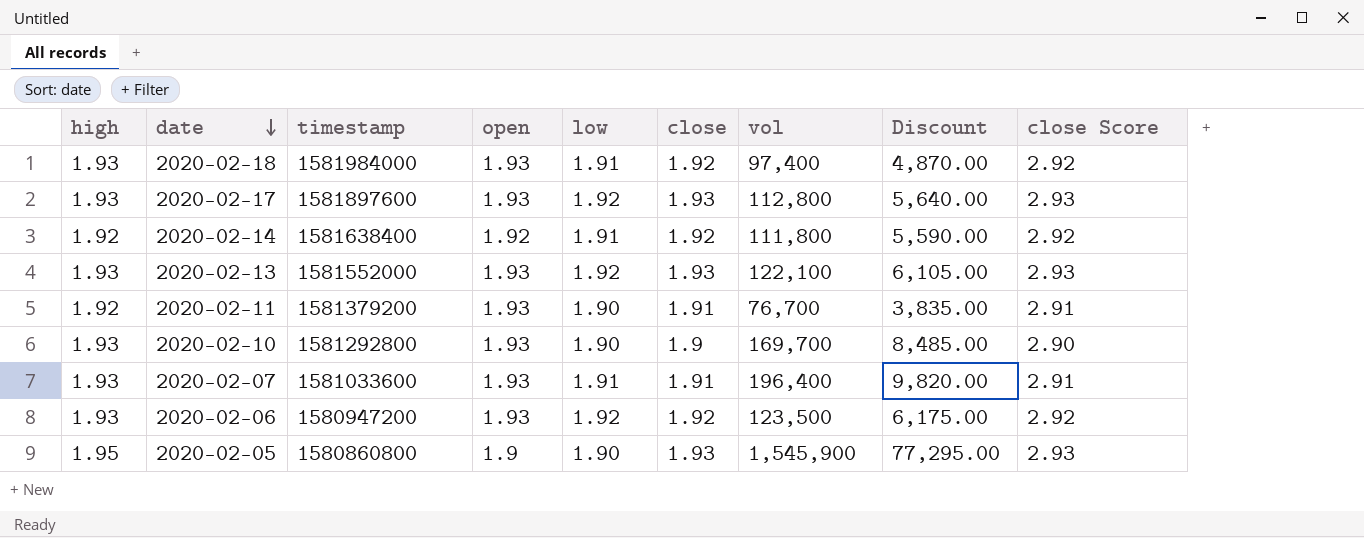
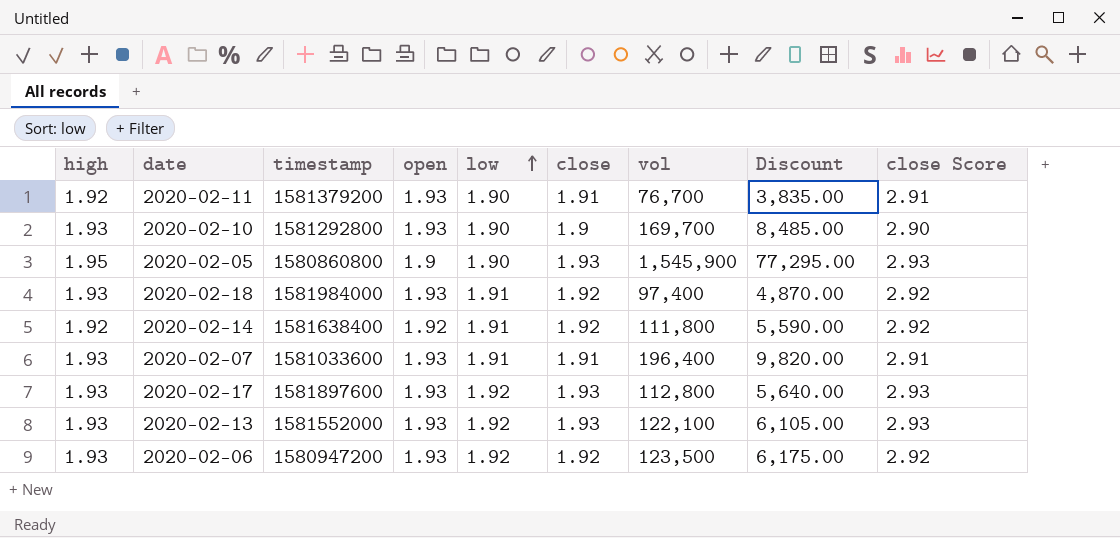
row order: date descending -> low ascending

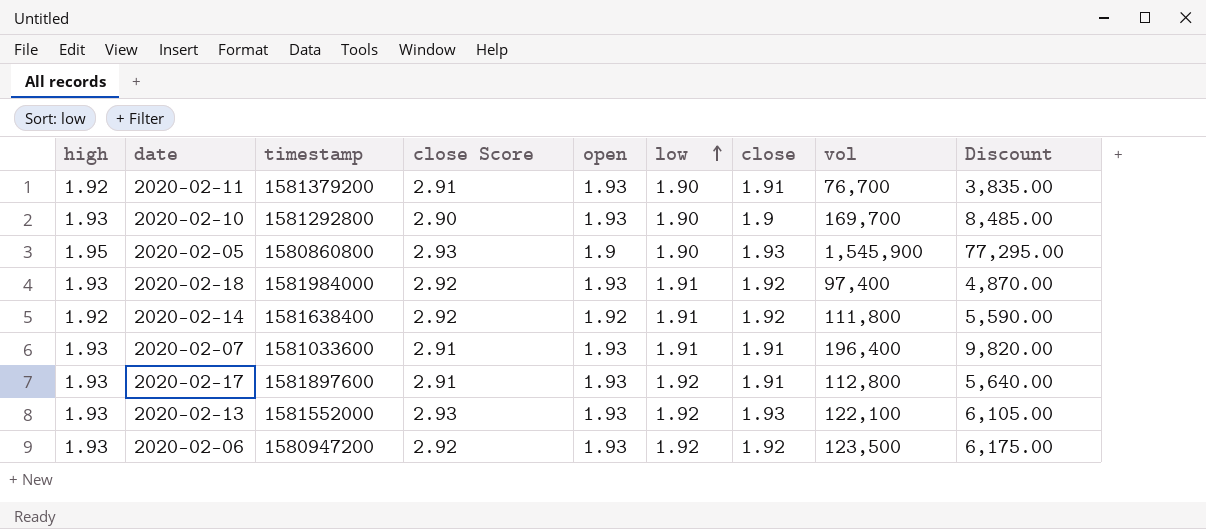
column close Score | position: 9 -> 4
2020-02-17 | close Score: 2.93 -> 2.91
2020-02-17 | close: 1.93 -> 1.91

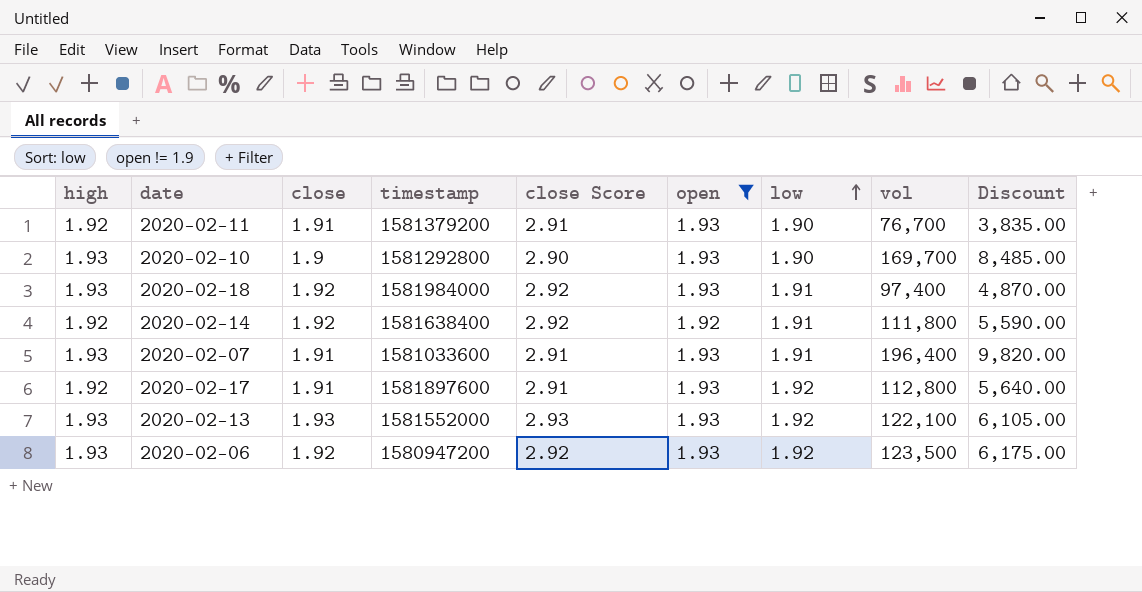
filter: none -> open != 1.9
column close | position: 7 -> 3
2020-02-17 | high: 1.93 -> 1.92

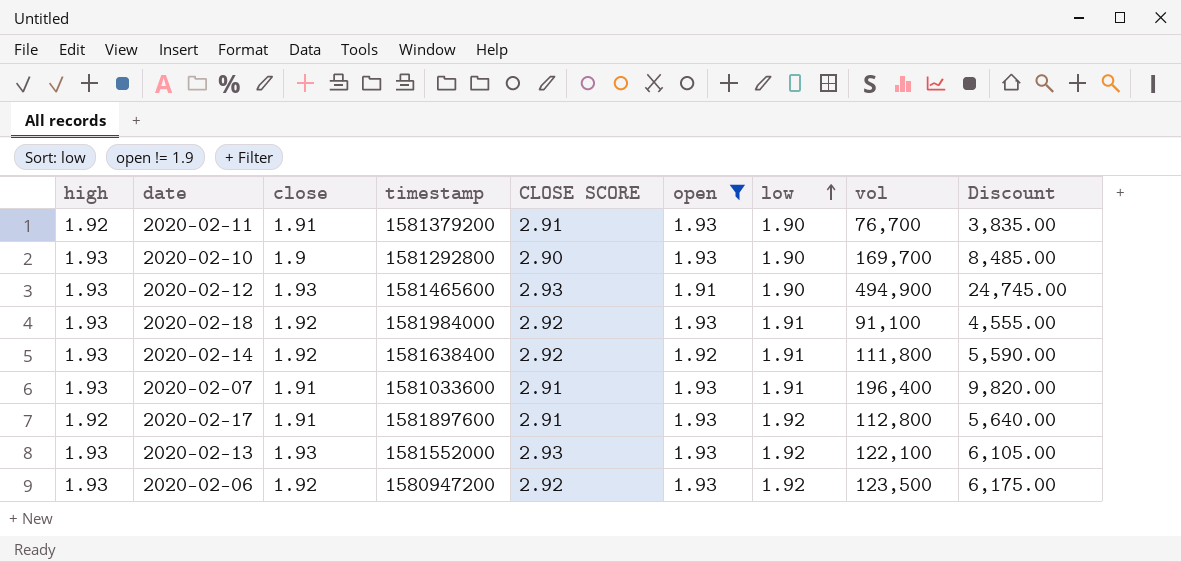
column name: close Score -> CLOSE SCORE
row 2020-02-12: none -> 1.93 | 1.93 | 1581465600 | 2.93 | 1.91 | 1.90 | 494,900 | 24,745.00
2020-02-18 | vol: 97,400 -> 91,100
2020-02-18 | Discount: 4,870.00 -> 4,555.00
2020-02-14 | high: 1.92 -> 1.93

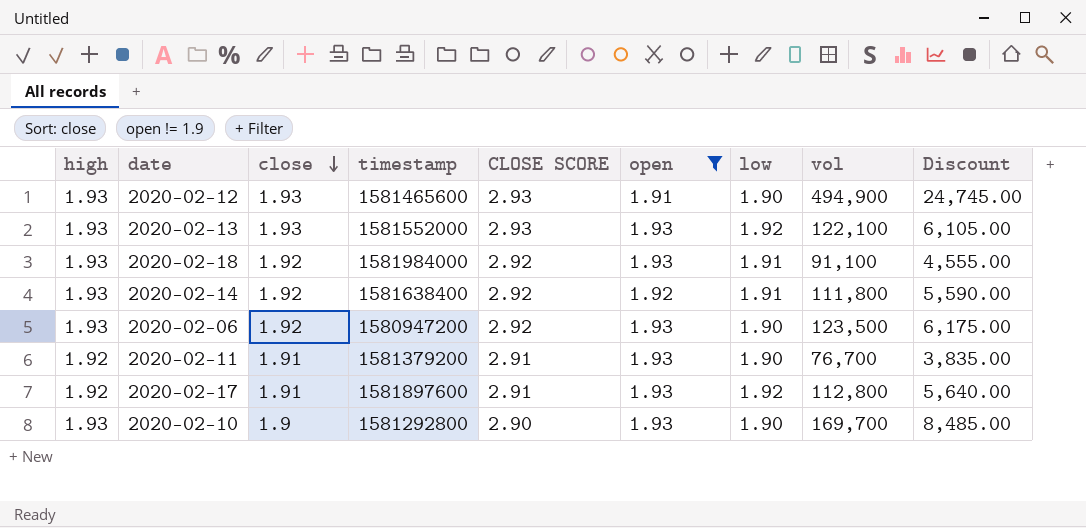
row order: low ascending -> close descending
row 2020-02-07: 1.93 | 1.91 | 1581033600 | 2.91 | 1.93 | 1.91 | 196,400 | 9,820.00 -> none
2020-02-06 | low: 1.92 -> 1.90

